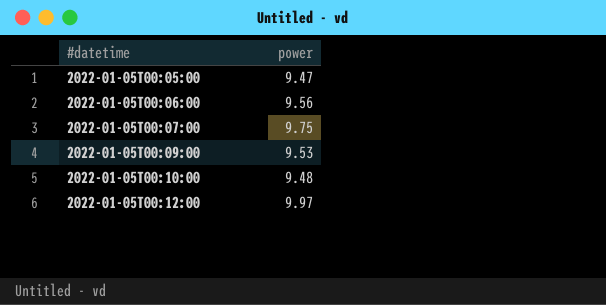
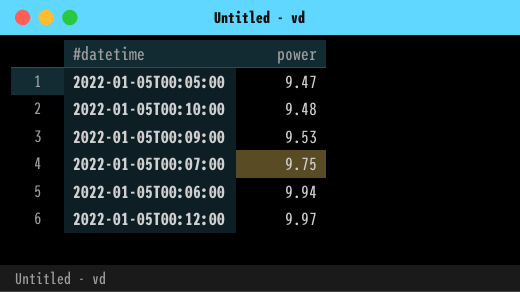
row order: #datetime ascending -> power ascending
2022-01-05T00:06:00 | power: 9.56 -> 9.94

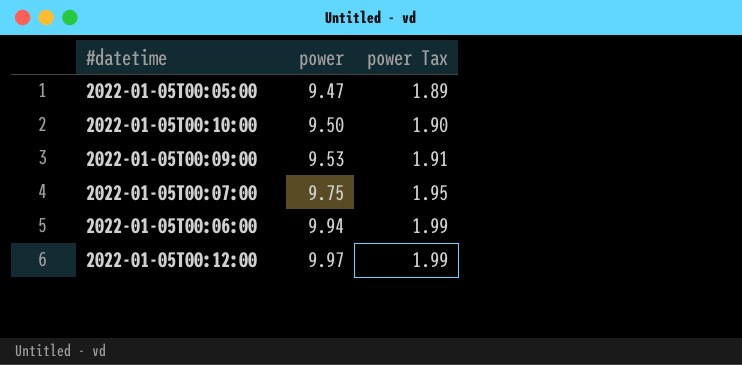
column power Tax | formula: none -> [power] * 0.2
2022-01-05T00:10:00 | power: 9.48 -> 9.50

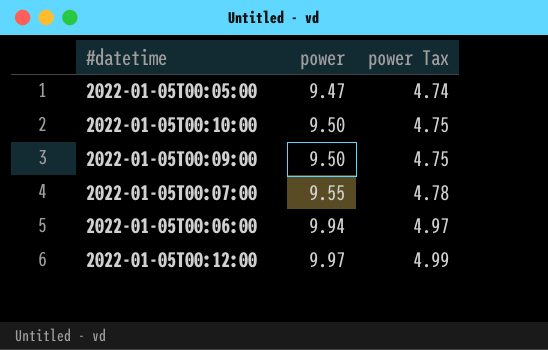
column power Tax | formula: [power] * 0.2 -> [power] * 0.5
2022-01-05T00:09:00 | power: 9.53 -> 9.50
2022-01-05T00:07:00 | power: 9.75 -> 9.55

